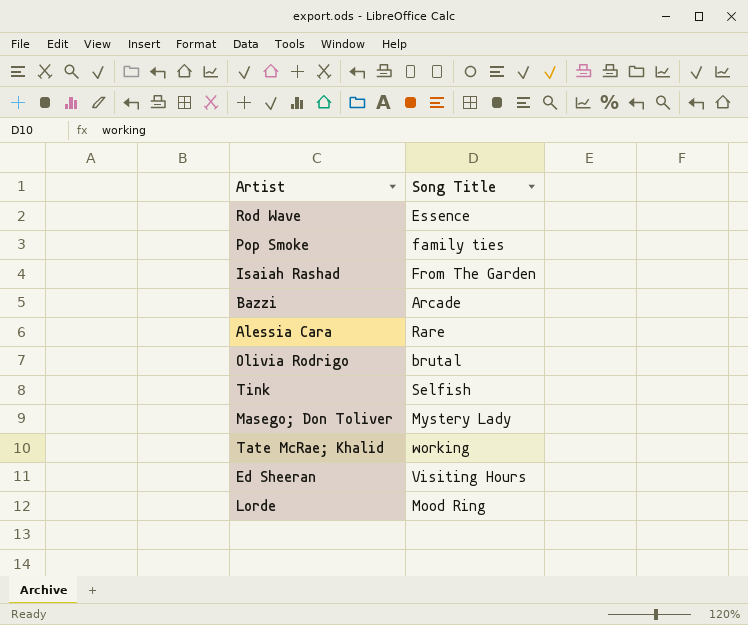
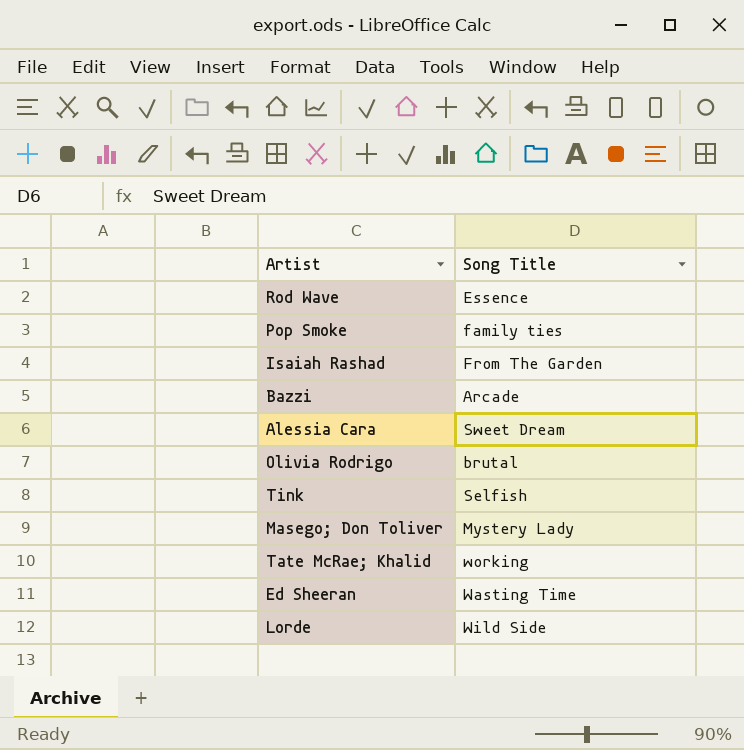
Alessia Cara | Song Title: Rare -> Sweet Dream
Ed Sheeran | Song Title: Visiting Hours -> Wasting Time
Lorde | Song Title: Mood Ring -> Wild Side

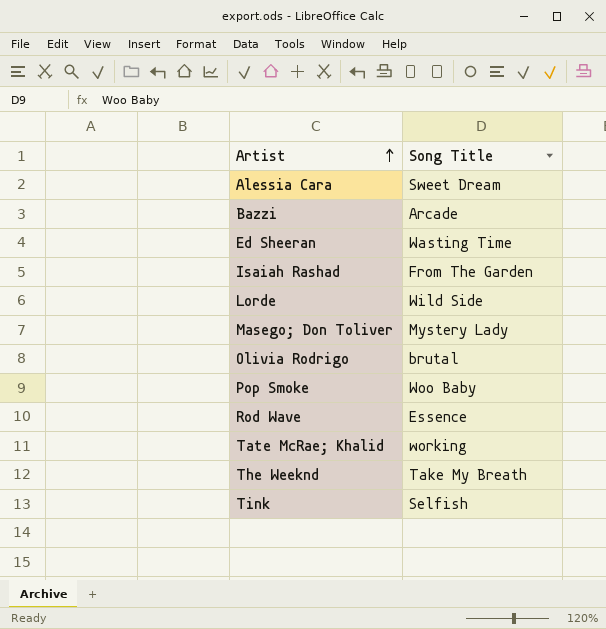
row order: none -> Artist ascending
Pop Smoke | Song Title: family ties -> Woo Baby
row The Weeknd: none -> Take My Breath

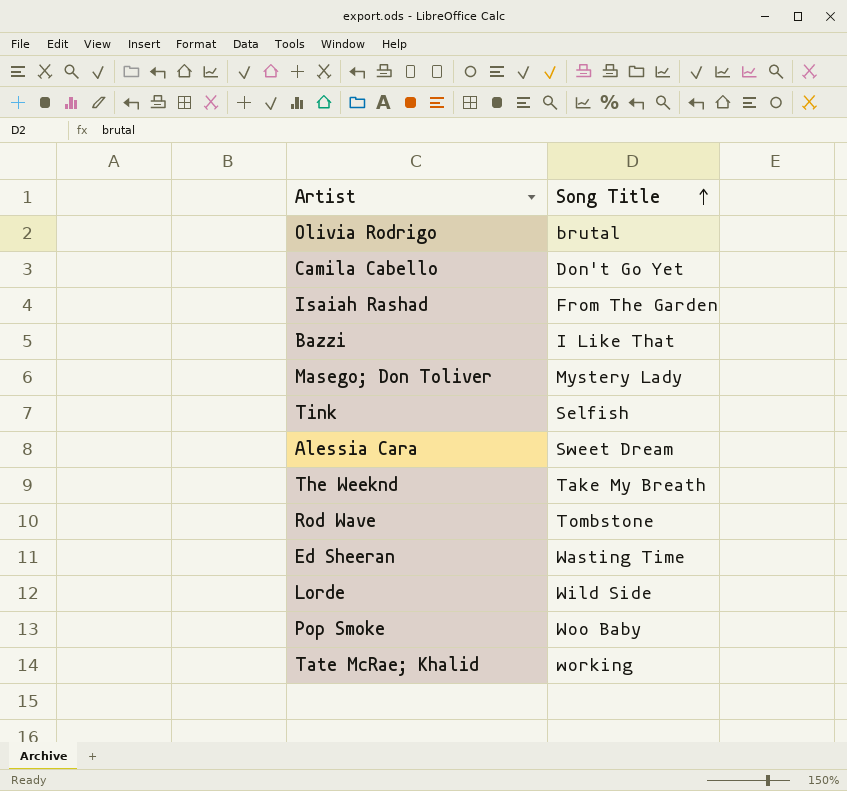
row order: Artist ascending -> Song Title ascending
row Camila Cabello: none -> Don't Go Yet
Bazzi | Song Title: Arcade -> I Like That
Rod Wave | Song Title: Essence -> Tombstone

